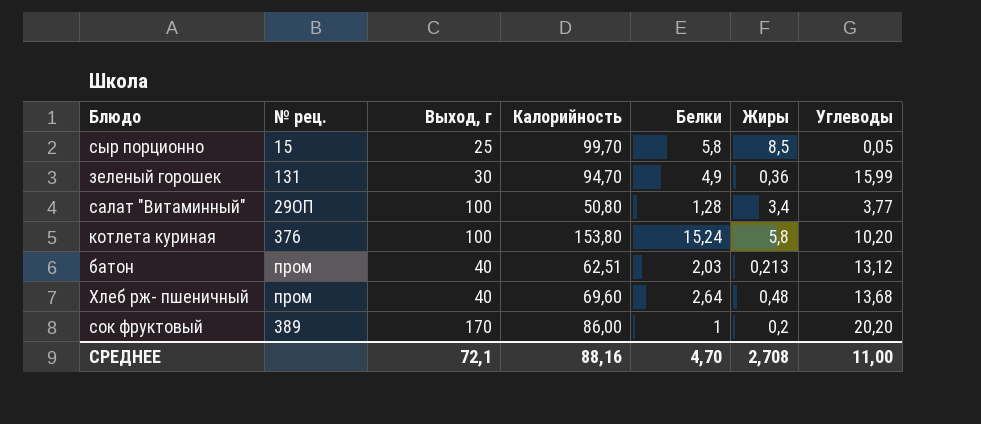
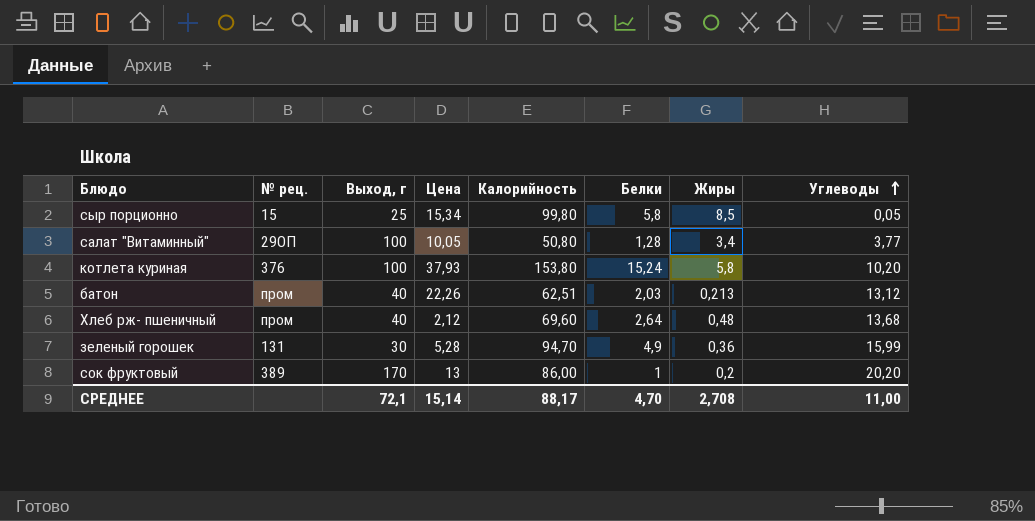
row order: none -> Углеводы ascending
column Цена | position: none -> 4
сыр порционно | Калорийность: 99,70 -> 99,80
СРЕДНЕЕ | Калорийность: 88,16 -> 88,17

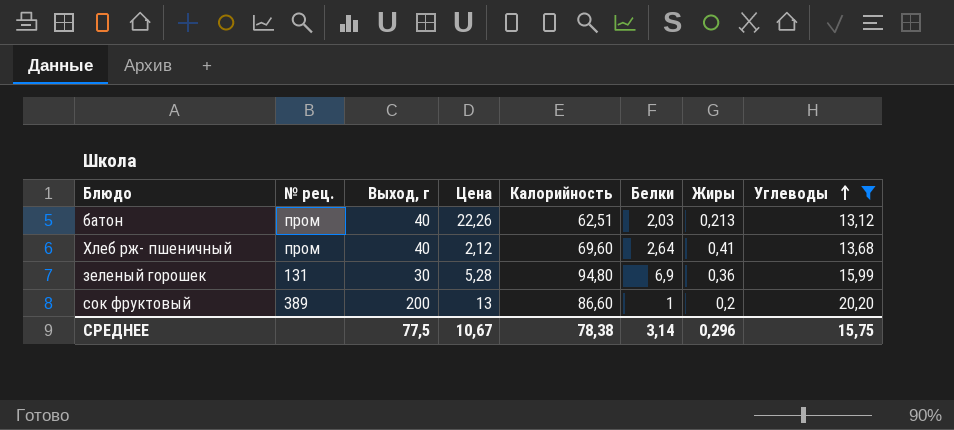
filter: none -> Углеводы >= 13,12
Хлеб рж- пшеничный | Жиры: 0,48 -> 0,41
зеленый горошек | Калорийность: 94,70 -> 94,80
зеленый горошек | Белки: 4,9 -> 6,9
сок фруктовый | Выход, г: 170 -> 200
сок фруктовый | Калорийность: 86,00 -> 86,60
СРЕДНЕЕ | Выход, г: 72,1 -> 77,5
СРЕДНЕЕ | Цена: 15,14 -> 10,67
СРЕДНЕЕ | Калорийность: 88,17 -> 78,38
СРЕДНЕЕ | Белки: 4,70 -> 3,14
СРЕДНЕЕ | Жиры: 2,708 -> 0,296
СРЕДНЕЕ | Углеводы: 11,00 -> 15,75

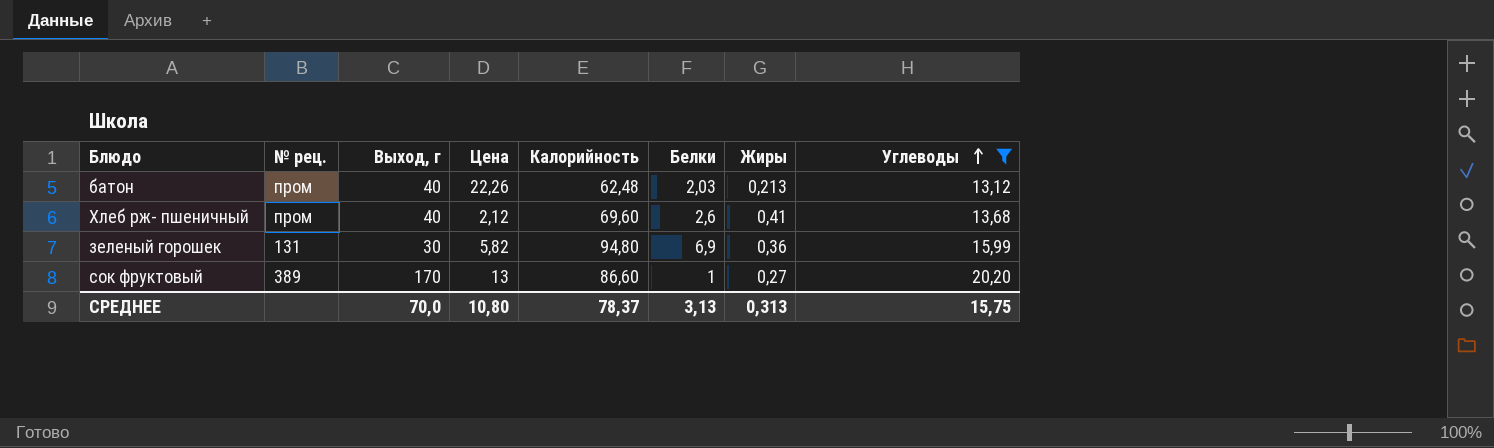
батон | Калорийность: 62,51 -> 62,48
Хлеб рж- пшеничный | Белки: 2,64 -> 2,6
зеленый горошек | Цена: 5,28 -> 5,82
сок фруктовый | Выход, г: 200 -> 170
сок фруктовый | Жиры: 0,2 -> 0,27
СРЕДНЕЕ | Выход, г: 77,5 -> 70,0
СРЕДНЕЕ | Цена: 10,67 -> 10,80
СРЕДНЕЕ | Калорийность: 78,38 -> 78,37
СРЕДНЕЕ | Белки: 3,14 -> 3,13
СРЕДНЕЕ | Жиры: 0,296 -> 0,313

